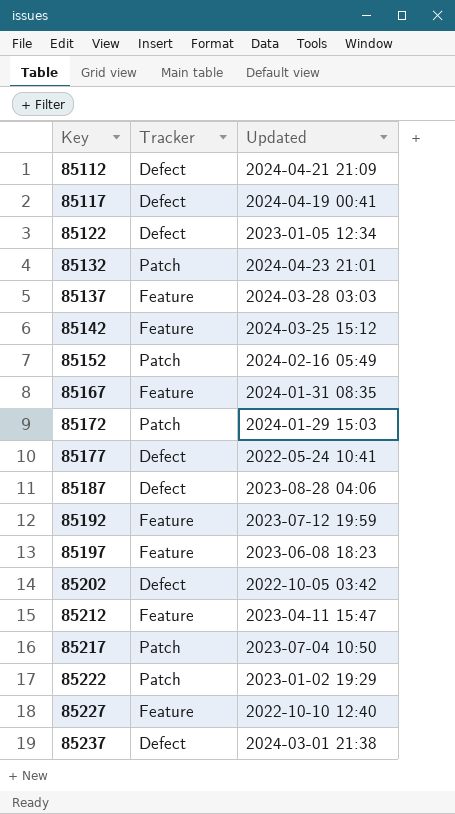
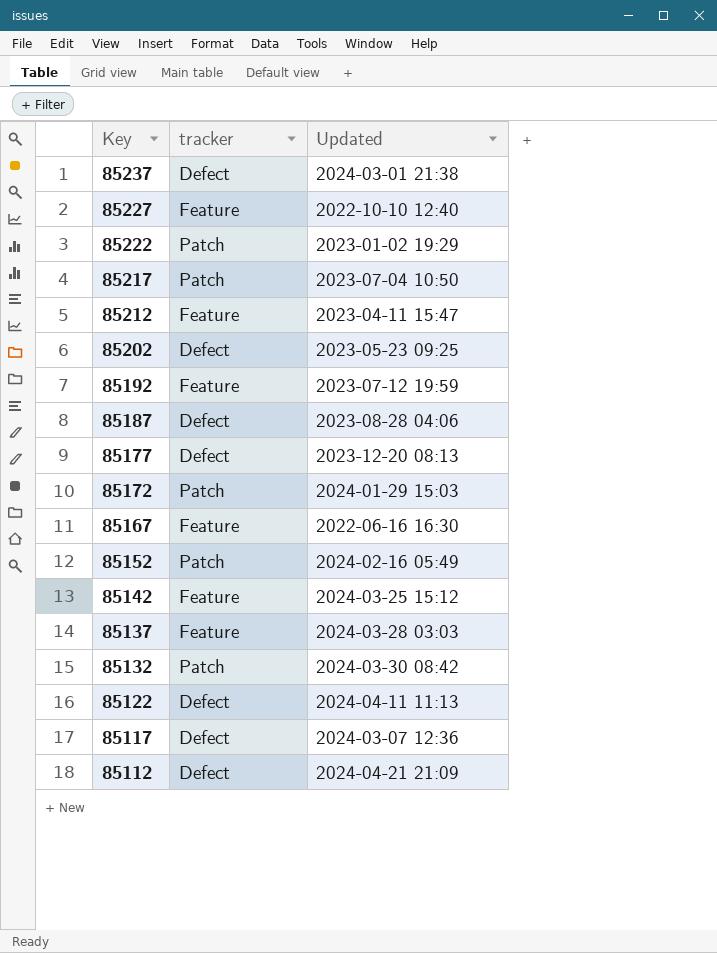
row order: Key ascending -> Key descending
column name: Tracker -> tracker
row 85197: Feature | 2023-06-08 18:23 -> none
85202 | Updated: 2022-10-05 03:42 -> 2023-05-23 09:25
85177 | Updated: 2022-05-24 10:41 -> 2023-12-20 08:13
85167 | Updated: 2024-01-31 08:35 -> 2022-06-16 16:30
85132 | Updated: 2024-04-23 21:01 -> 2024-03-30 08:42
85122 | Updated: 2023-01-05 12:34 -> 2024-04-11 11:13
85117 | Updated: 2024-04-19 00:41 -> 2024-03-07 12:36

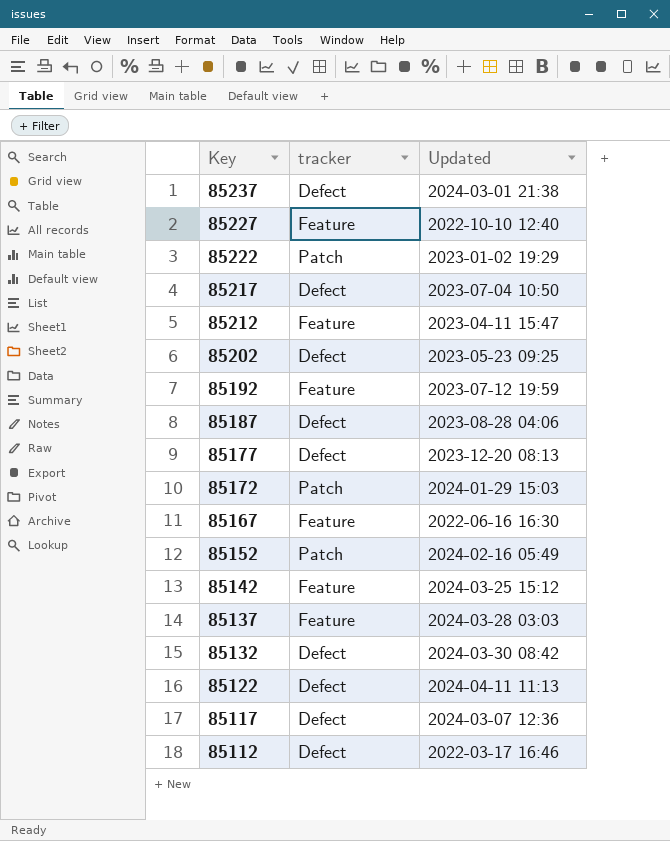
85217 | tracker: Patch -> Defect
85132 | tracker: Patch -> Defect
85112 | Updated: 2024-04-21 21:09 -> 2022-03-17 16:46

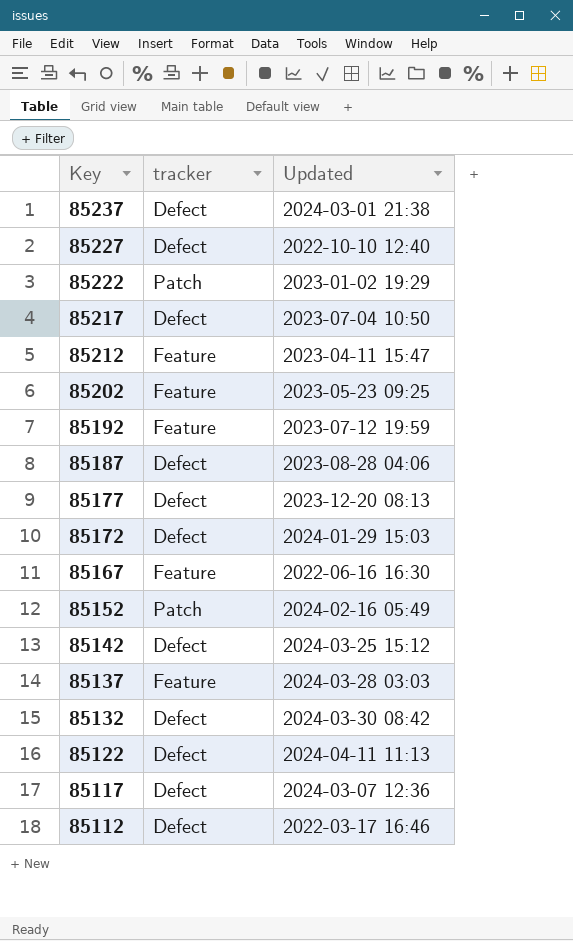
85227 | tracker: Feature -> Defect
85202 | tracker: Defect -> Feature
85172 | tracker: Patch -> Defect
85142 | tracker: Feature -> Defect

